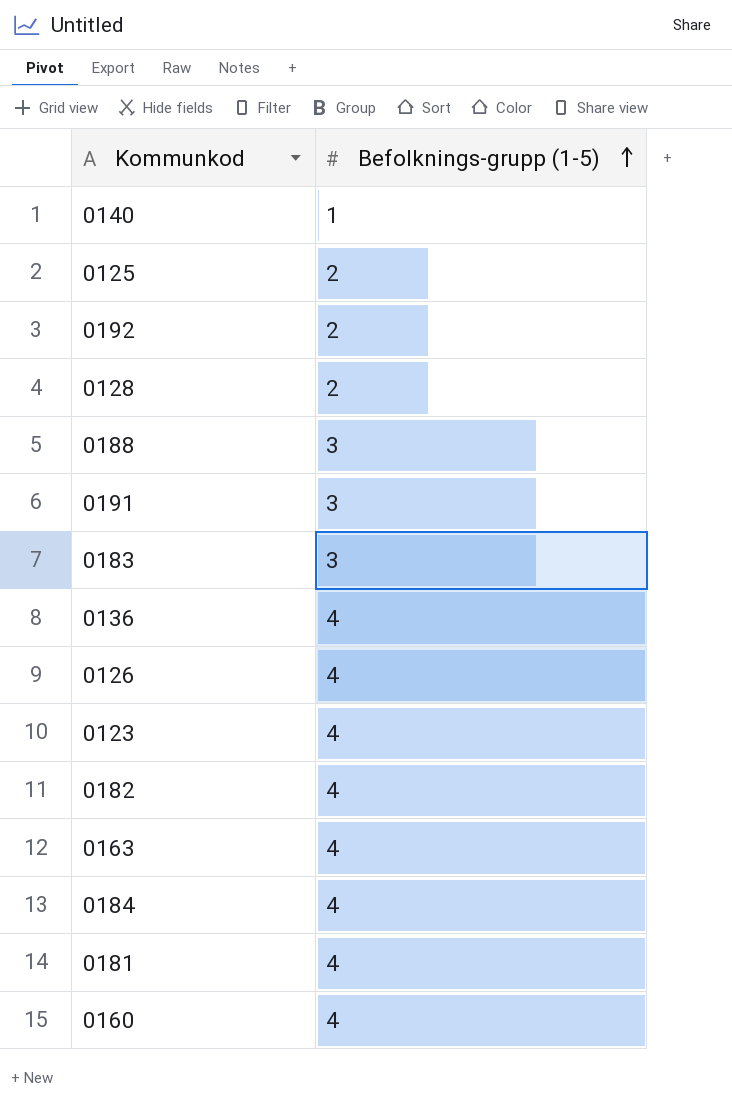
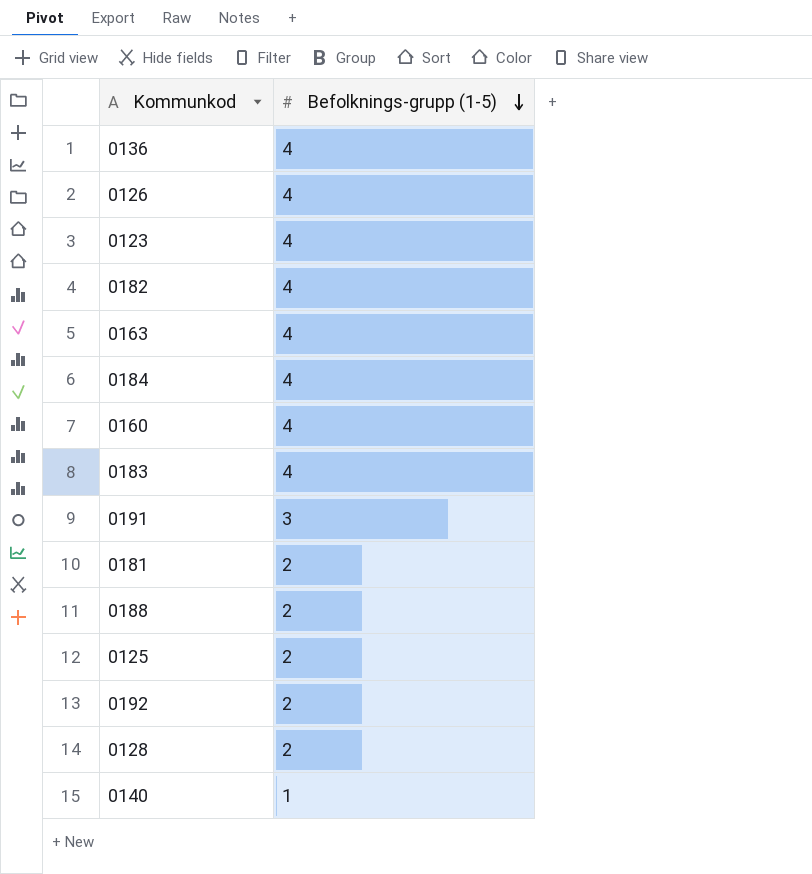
row order: Befolknings-grupp (1-5) ascending -> Befolknings-grupp (1-5) descending
0183 | Befolknings-grupp (1-5): 3 -> 4
0181 | Befolknings-grupp (1-5): 4 -> 2
0188 | Befolknings-grupp (1-5): 3 -> 2

